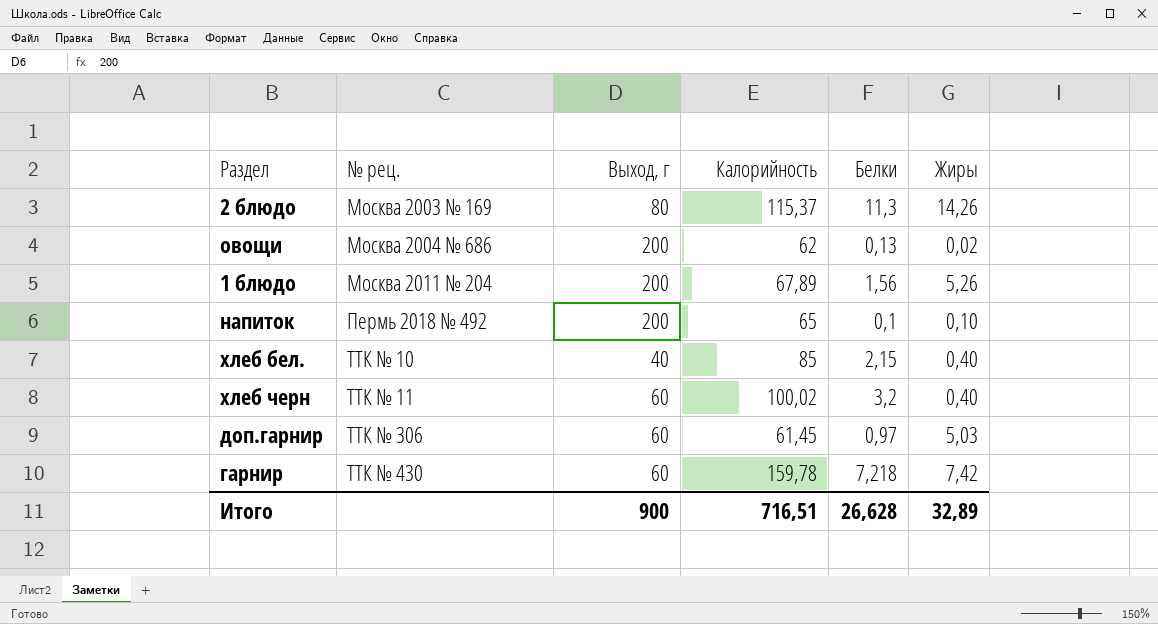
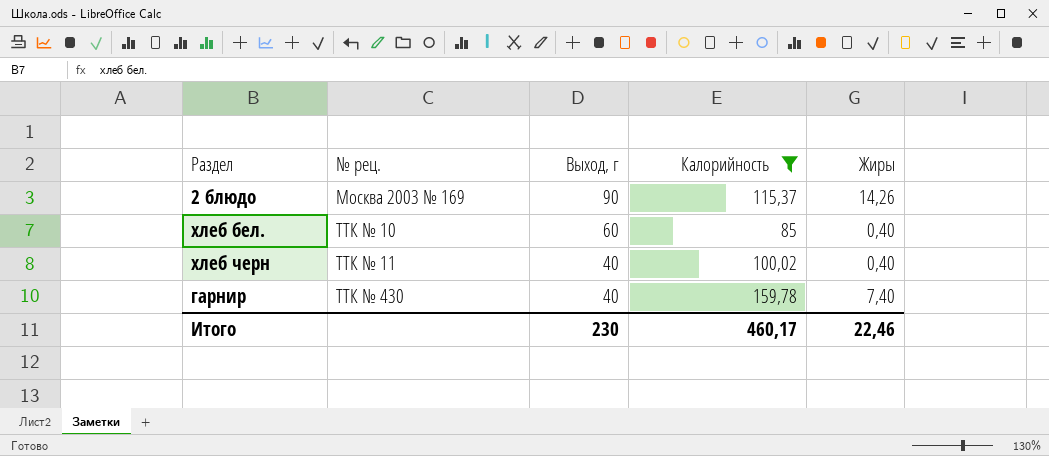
filter: none -> Калорийность >= 85
column Белки | position: 5 -> none
2 блюдо | Выход, г: 80 -> 90
хлеб бел. | Выход, г: 40 -> 60
хлеб черн | Выход, г: 60 -> 40
гарнир | Выход, г: 60 -> 40
гарнир | Жиры: 7,42 -> 7,40
Итого | Выход, г: 900 -> 230
Итого | Калорийность: 716,51 -> 460,17
Итого | Жиры: 32,89 -> 22,46

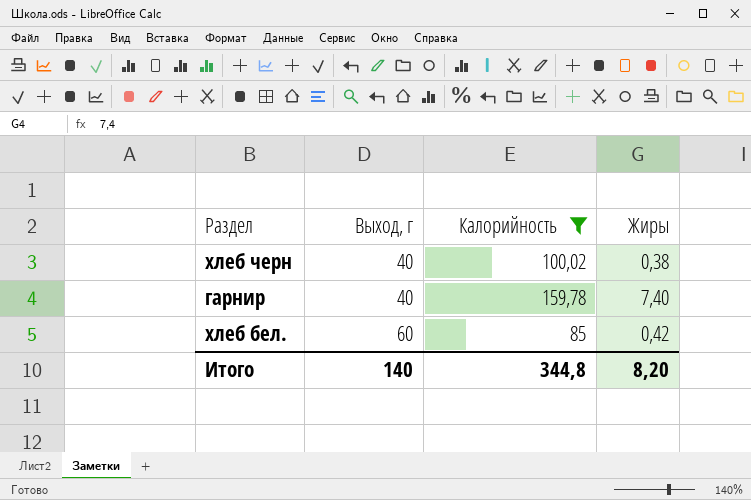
row order: № рец. ascending -> Выход, г ascending
column № рец. | position: 2 -> none
row 2 блюдо: Москва 2003 № 169 | 90 | 115,37 | 14,26 -> none
хлеб черн | Жиры: 0,40 -> 0,38
хлеб бел. | Жиры: 0,40 -> 0,42
Итого | Выход, г: 230 -> 140
Итого | Калорийность: 460,17 -> 344,8
Итого | Жиры: 22,46 -> 8,20

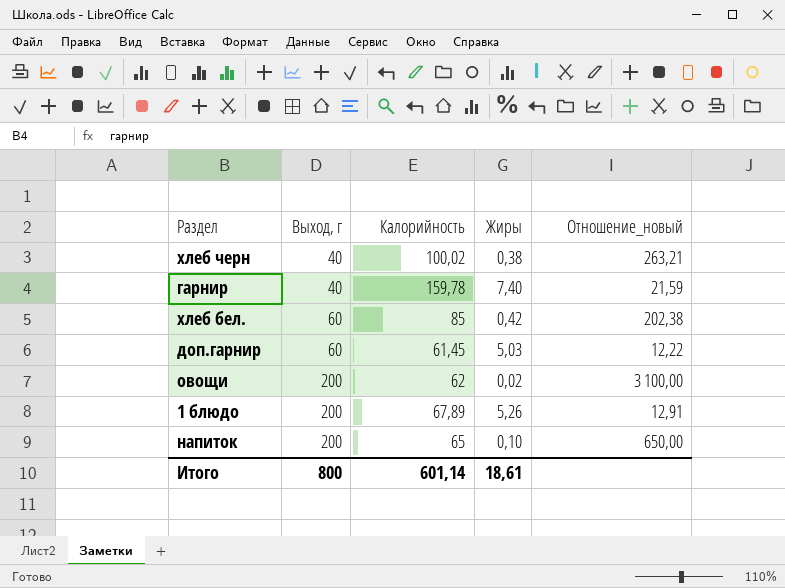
filter: Калорийность >= 85 -> none
column Отношение_новый | formula: none -> [Калорийность] / [Жиры]
Итого | Выход, г: 140 -> 800
Итого | Калорийность: 344,8 -> 601,14
Итого | Жиры: 8,20 -> 18,61

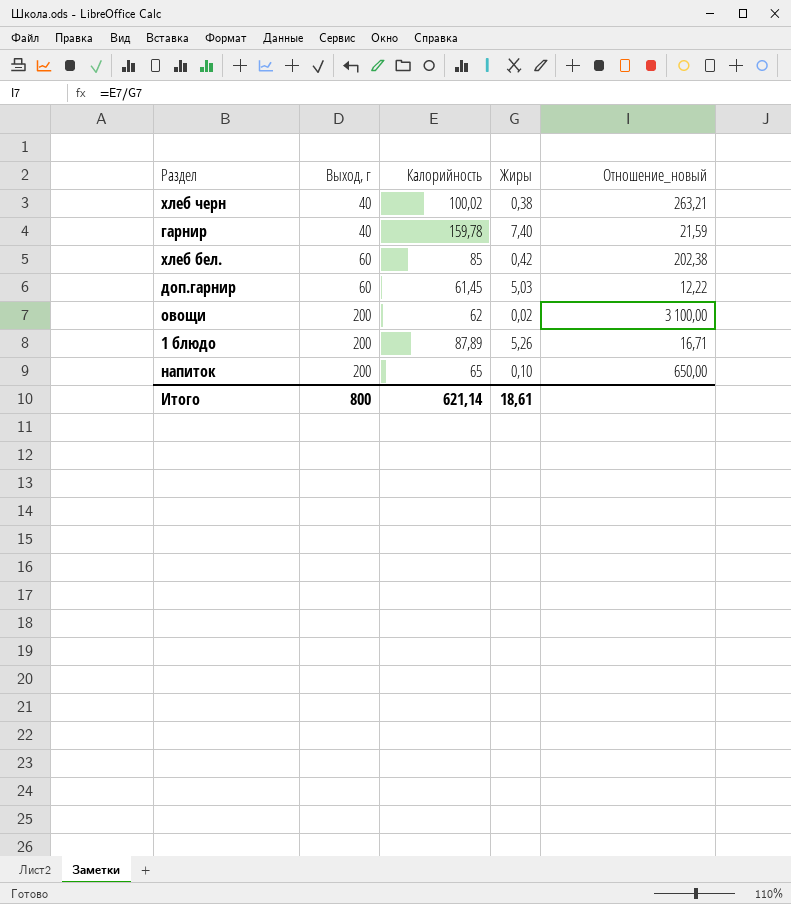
1 блюдо | Калорийность: 67,89 -> 87,89
1 блюдо | Отношение_новый: 12,91 -> 16,71
Итого | Калорийность: 601,14 -> 621,14

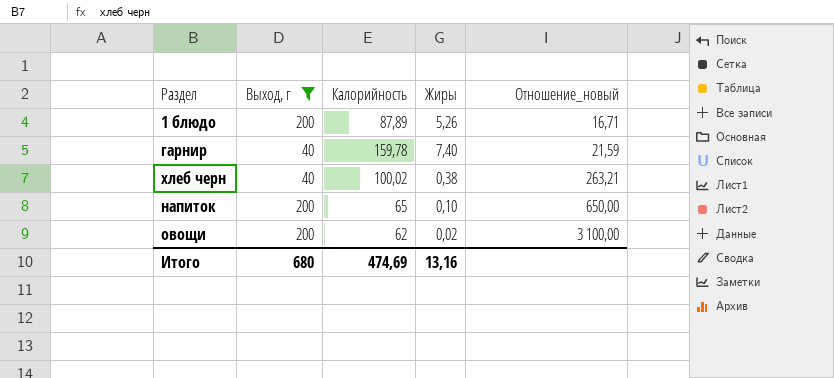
filter: none -> Выход, г != 60
row order: Выход, г ascending -> Отношение_новый ascending
Итого | Выход, г: 800 -> 680
Итого | Калорийность: 621,14 -> 474,69
Итого | Жиры: 18,61 -> 13,16

